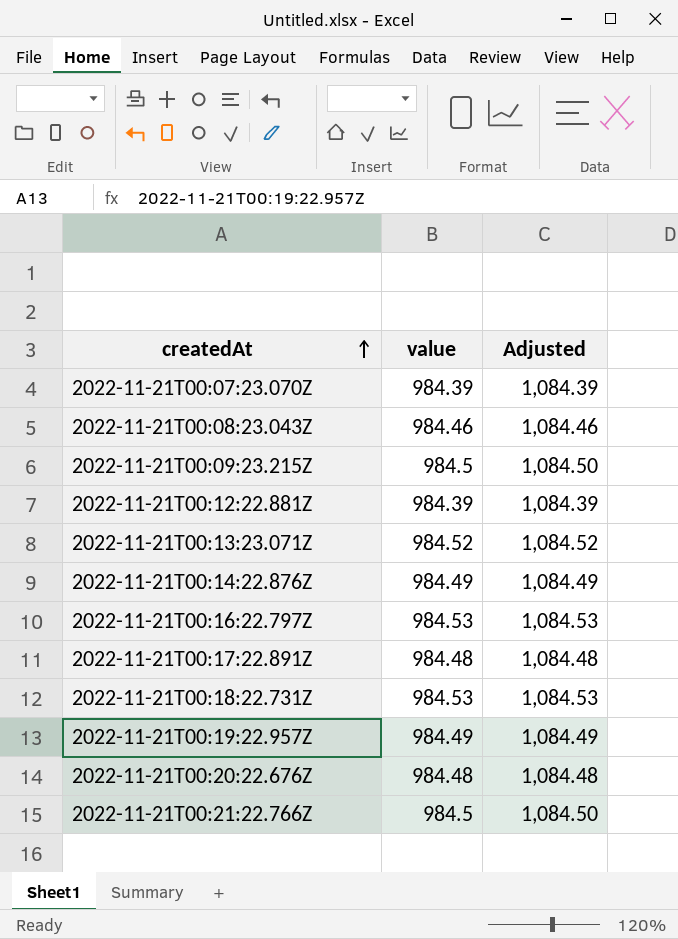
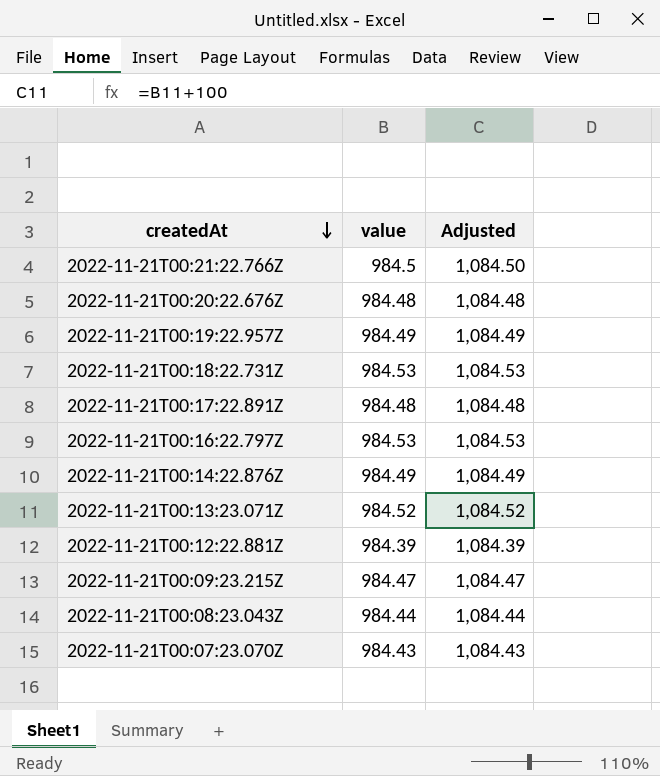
row order: createdAt ascending -> createdAt descending
2022-11-21T00:09:23.215Z | value: 984.5 -> 984.47
2022-11-21T00:09:23.215Z | Adjusted: 1,084.50 -> 1,084.47
2022-11-21T00:08:23.043Z | value: 984.46 -> 984.44
2022-11-21T00:08:23.043Z | Adjusted: 1,084.46 -> 1,084.44
2022-11-21T00:07:23.070Z | value: 984.39 -> 984.43
2022-11-21T00:07:23.070Z | Adjusted: 1,084.39 -> 1,084.43

